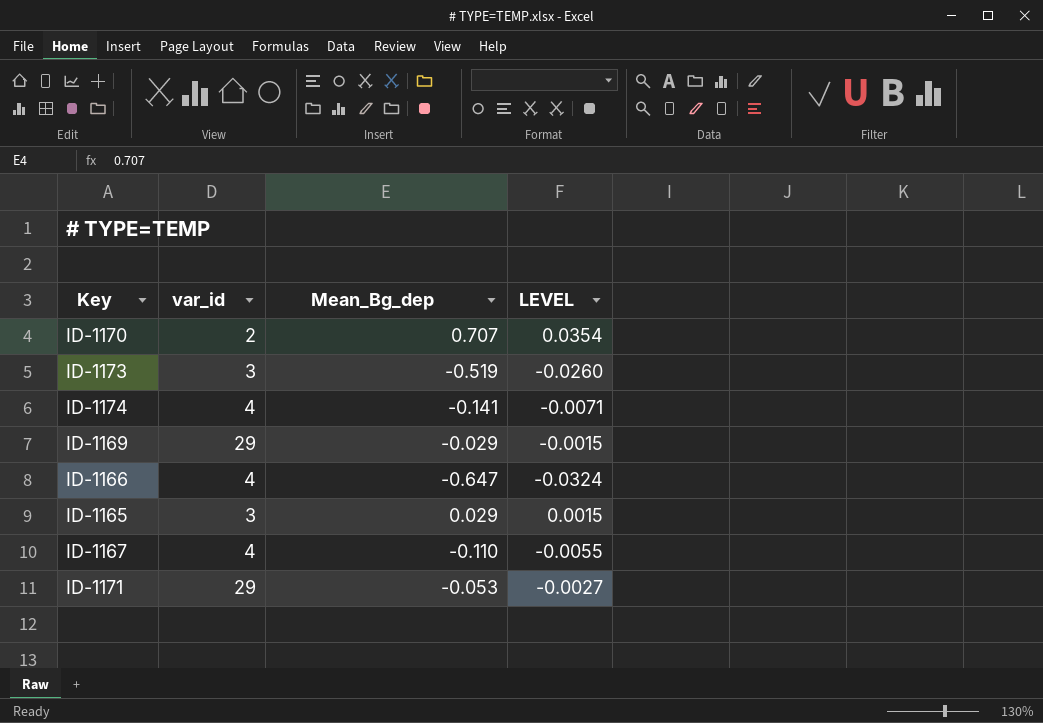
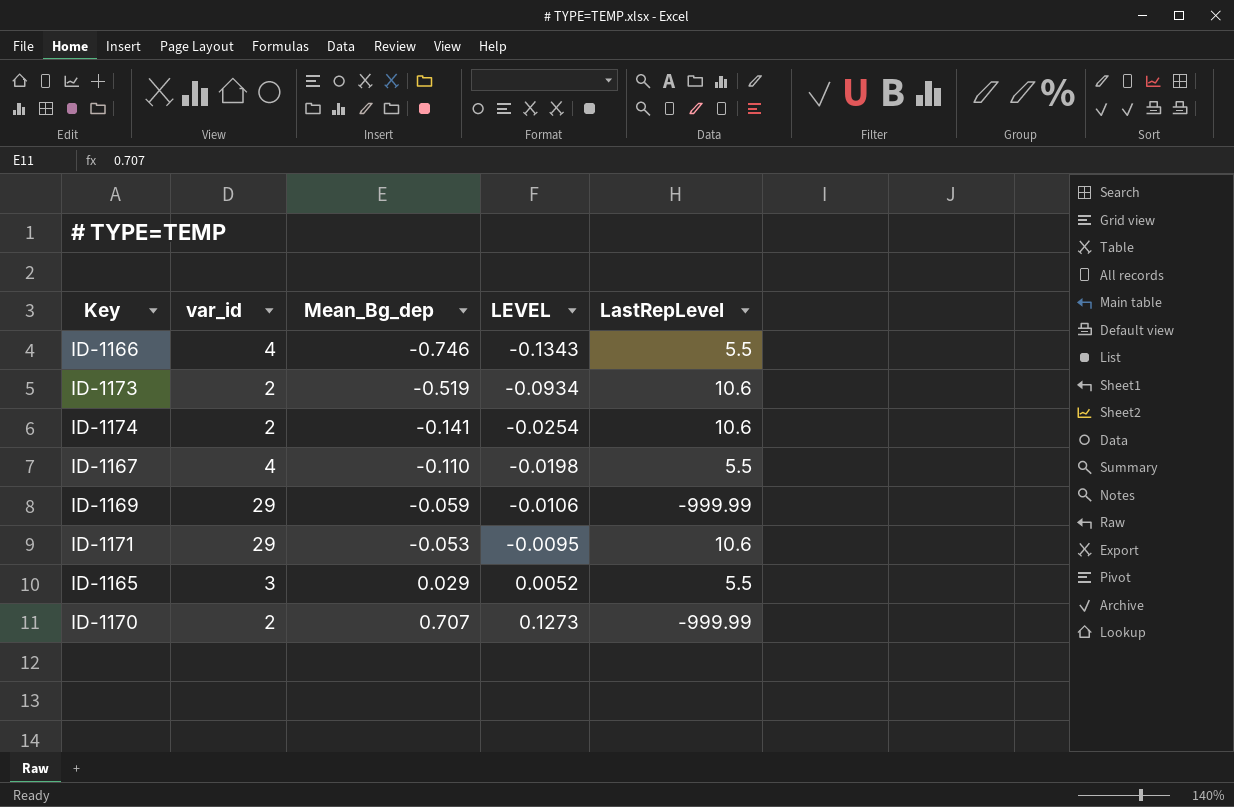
row order: none -> Mean_Bg_dep ascending
column LEVEL | formula: [Mean_Bg_dep] * 0.05 -> [Mean_Bg_dep] * 0.18
column LastRepLevel | position: none -> 5
ID-1166 | Mean_Bg_dep: -0.647 -> -0.746
ID-1173 | var_id: 3 -> 2
ID-1174 | var_id: 4 -> 2
ID-1169 | Mean_Bg_dep: -0.029 -> -0.059

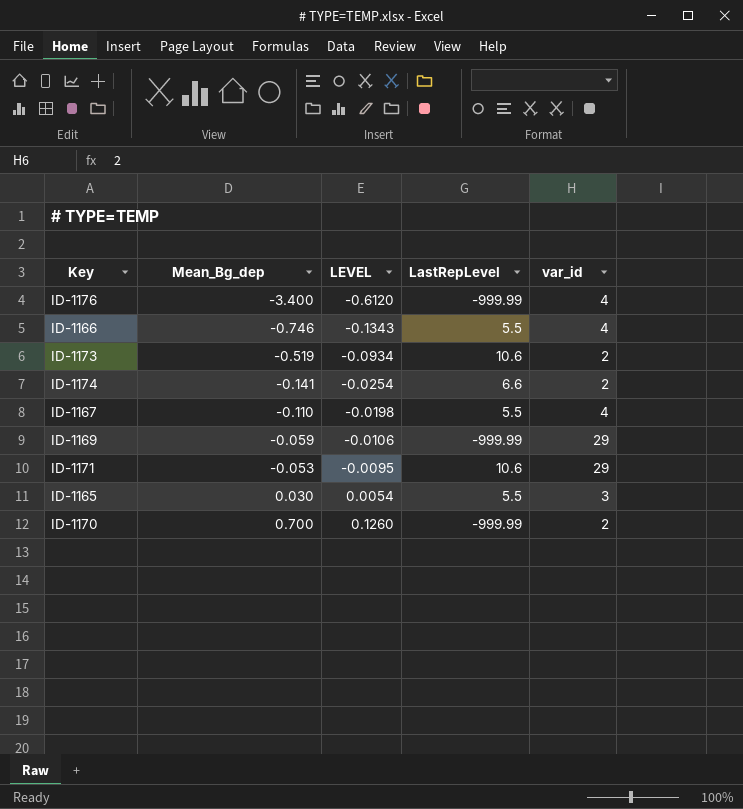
column var_id | position: 2 -> 5
row ID-1176: none -> -3.400 | -0.6120 | -999.99 | 4
ID-1174 | LastRepLevel: 10.6 -> 6.6
ID-1165 | Mean_Bg_dep: 0.029 -> 0.030
ID-1165 | LEVEL: 0.0052 -> 0.0054
ID-1170 | Mean_Bg_dep: 0.707 -> 0.700
ID-1170 | LEVEL: 0.1273 -> 0.1260

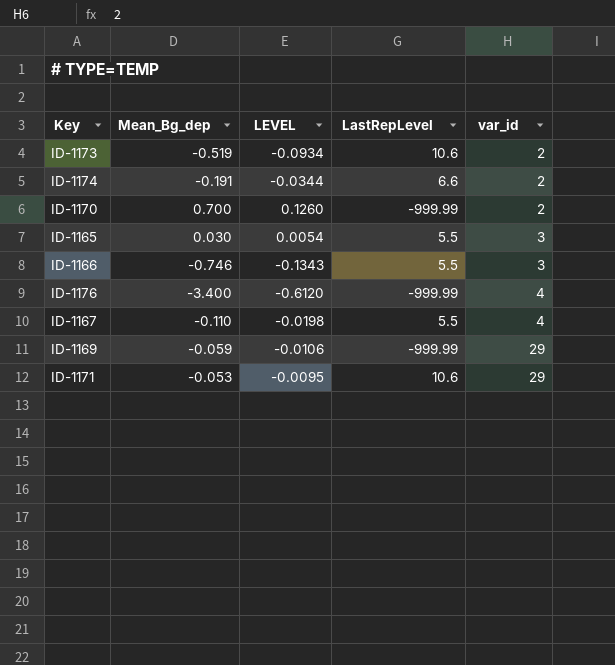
row order: Mean_Bg_dep ascending -> var_id ascending
ID-1174 | Mean_Bg_dep: -0.141 -> -0.191
ID-1174 | LEVEL: -0.0254 -> -0.0344
ID-1166 | var_id: 4 -> 3

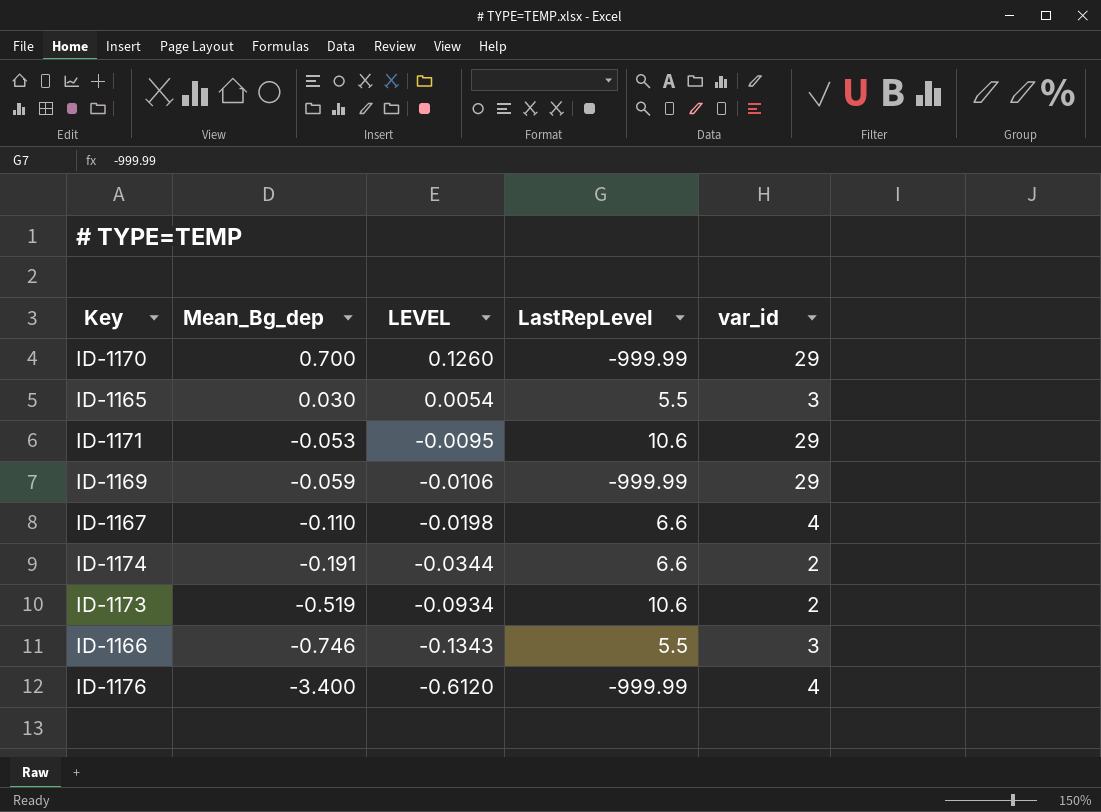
row order: var_id ascending -> Mean_Bg_dep descending
ID-1170 | var_id: 2 -> 29
ID-1167 | LastRepLevel: 5.5 -> 6.6

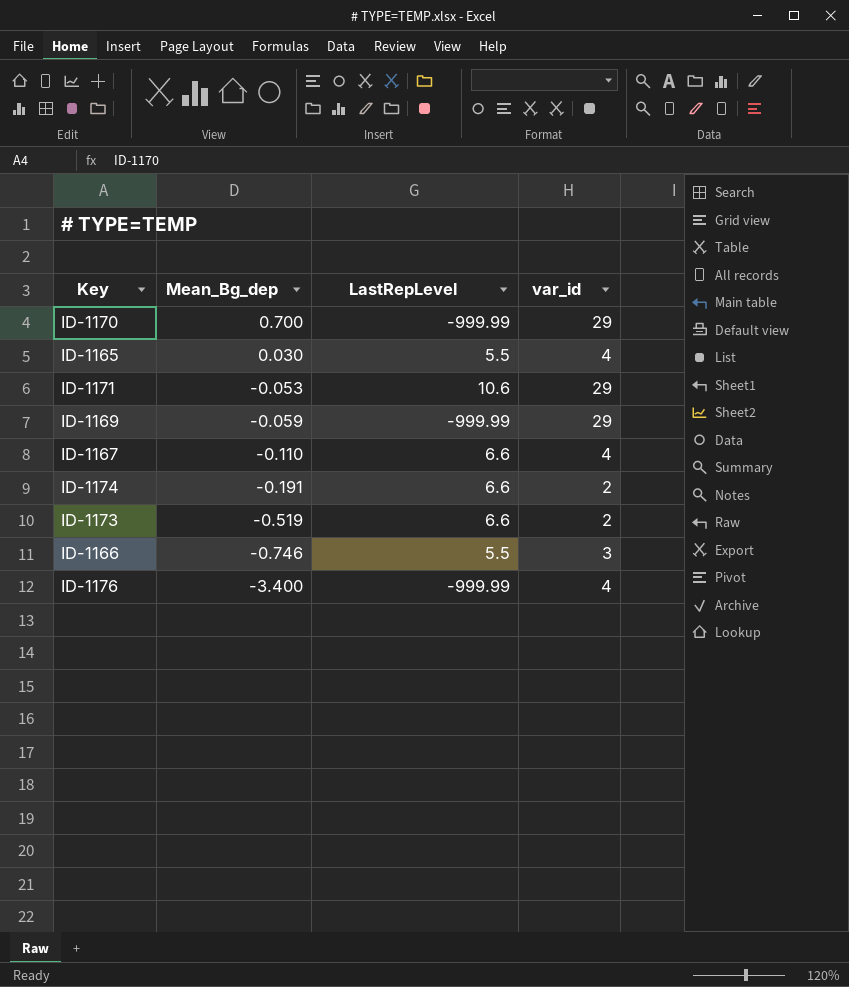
column LEVEL | formula: [Mean_Bg_dep] * 0.18 -> none
ID-1165 | var_id: 3 -> 4
ID-1173 | LastRepLevel: 10.6 -> 6.6

